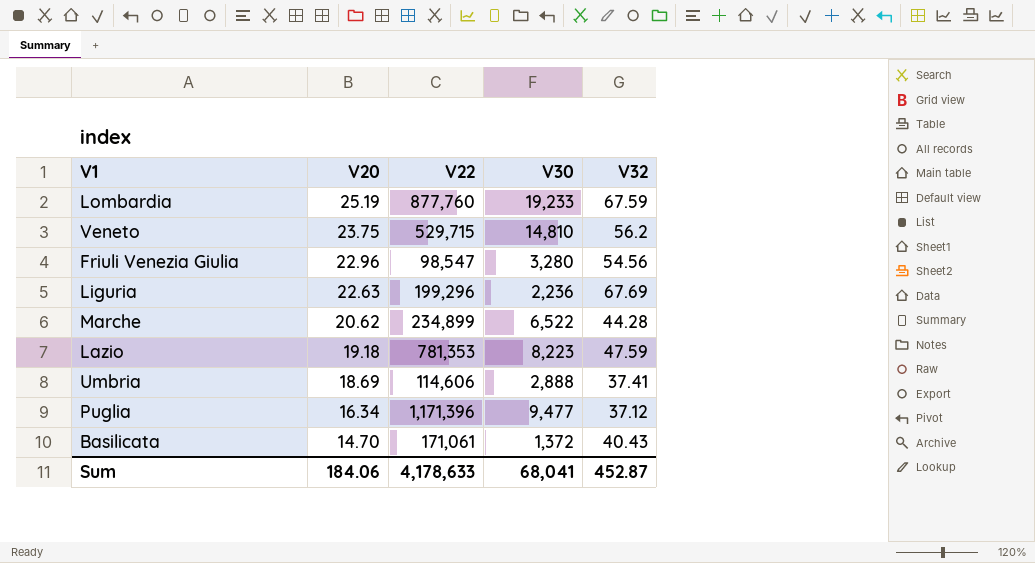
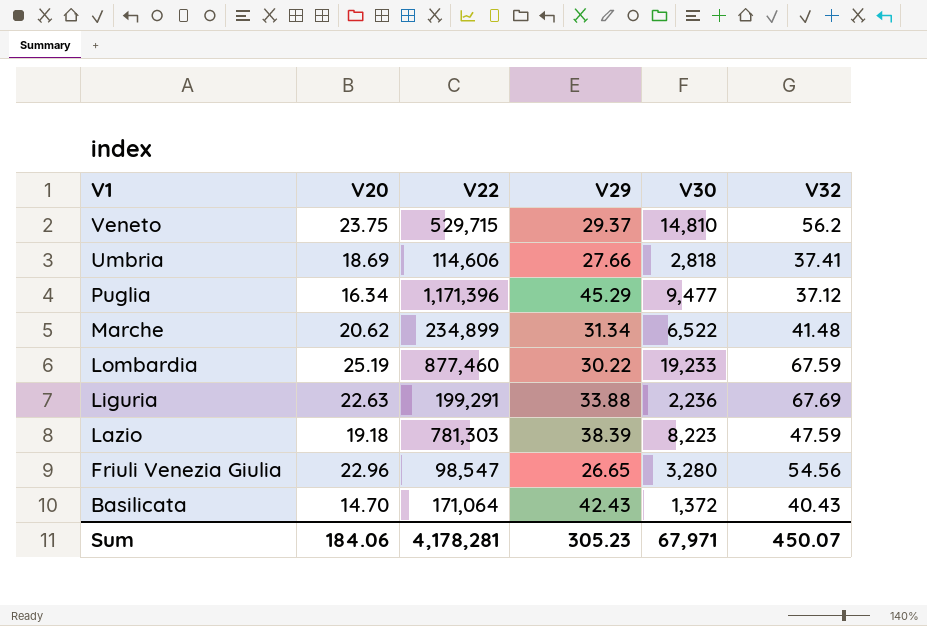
row order: V20 descending -> V1 descending
column V29 | position: none -> 4
Umbria | V30: 2,888 -> 2,818
Marche | V32: 44.28 -> 41.48
Lombardia | V22: 877,760 -> 877,460
Liguria | V22: 199,296 -> 199,291
Lazio | V22: 781,353 -> 781,303
Basilicata | V22: 171,061 -> 171,064
Sum | V22: 4,178,633 -> 4,178,281
Sum | V30: 68,041 -> 67,971
Sum | V32: 452.87 -> 450.07

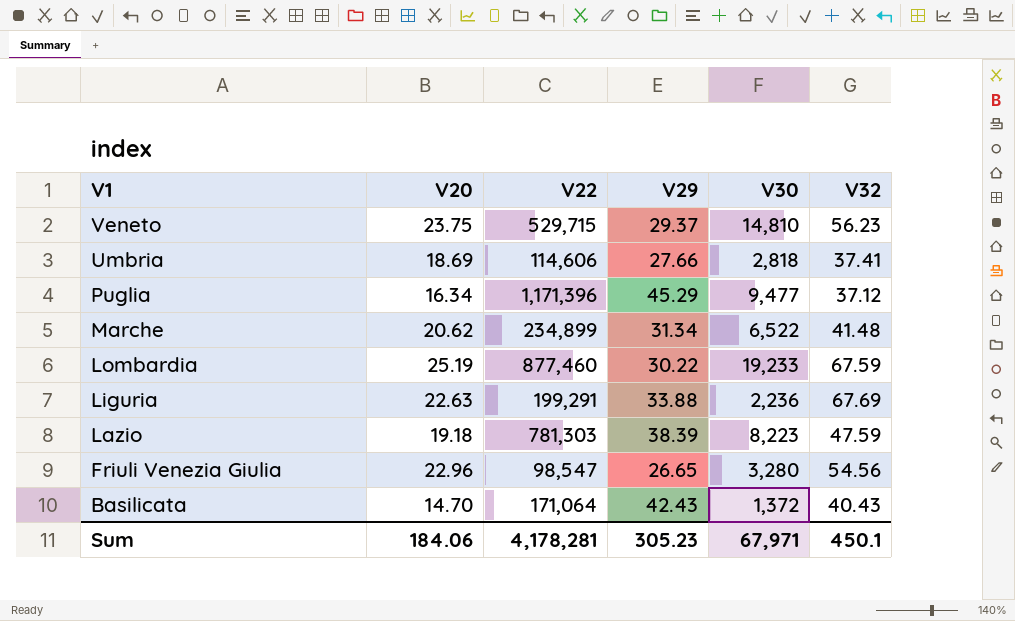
Veneto | V32: 56.2 -> 56.23
Sum | V32: 450.07 -> 450.1

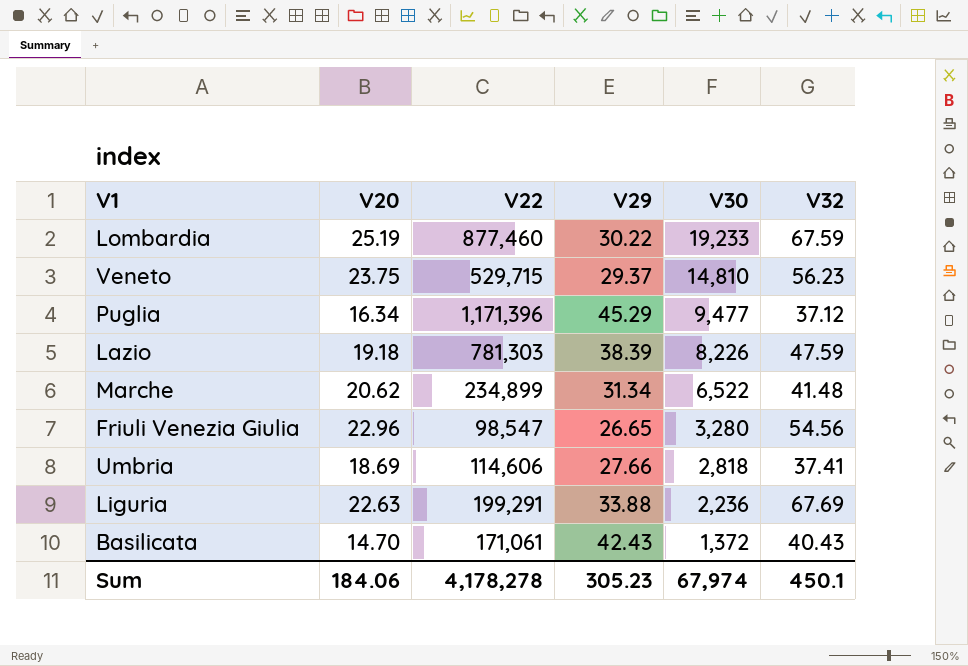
row order: V1 descending -> V30 descending
Lazio | V30: 8,223 -> 8,226
Basilicata | V22: 171,064 -> 171,061
Sum | V22: 4,178,281 -> 4,178,278
Sum | V30: 67,971 -> 67,974

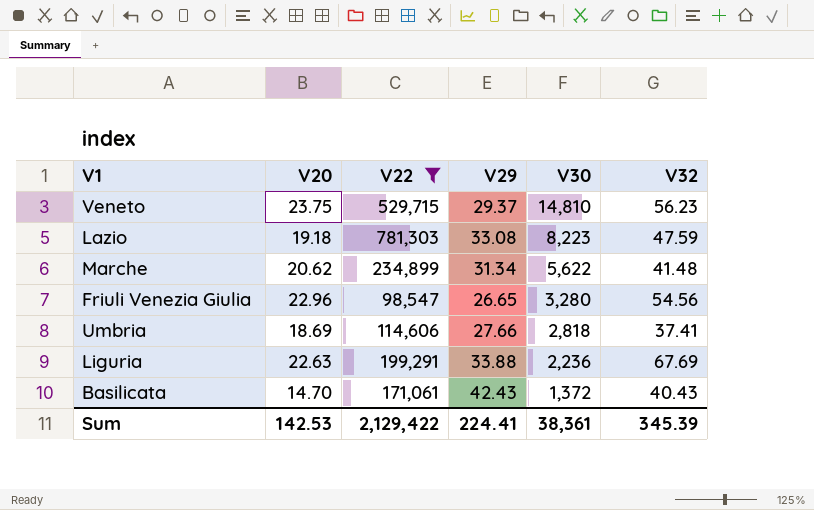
filter: none -> V22 <= 781,303
Lazio | V29: 38.39 -> 33.08
Lazio | V30: 8,226 -> 8,223
Marche | V30: 6,522 -> 5,622
Sum | V20: 184.06 -> 142.53
Sum | V22: 4,178,278 -> 2,129,422
Sum | V29: 305.23 -> 224.41
Sum | V30: 67,974 -> 38,361
Sum | V32: 450.1 -> 345.39

